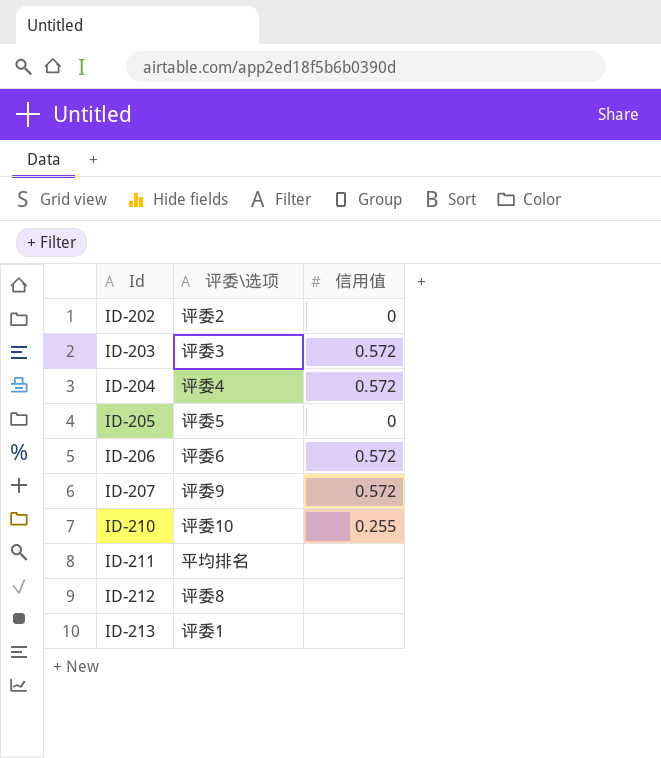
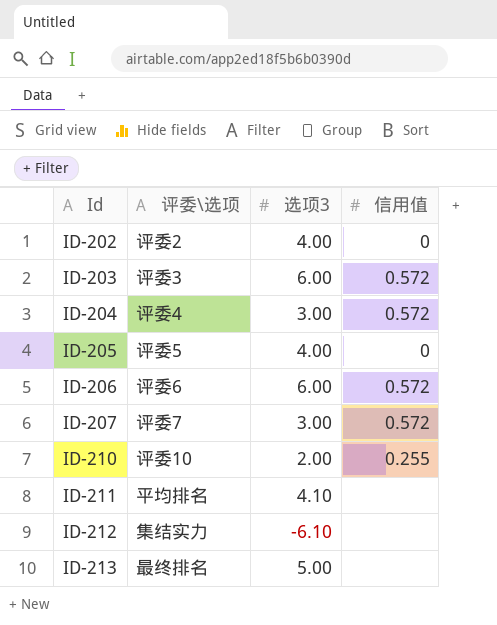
column 选项3 | position: none -> 3
ID-207 | 评委\选项: 评委9 -> 评委7
ID-212 | 评委\选项: 评委8 -> 集结实力
ID-213 | 评委\选项: 评委1 -> 最终排名

